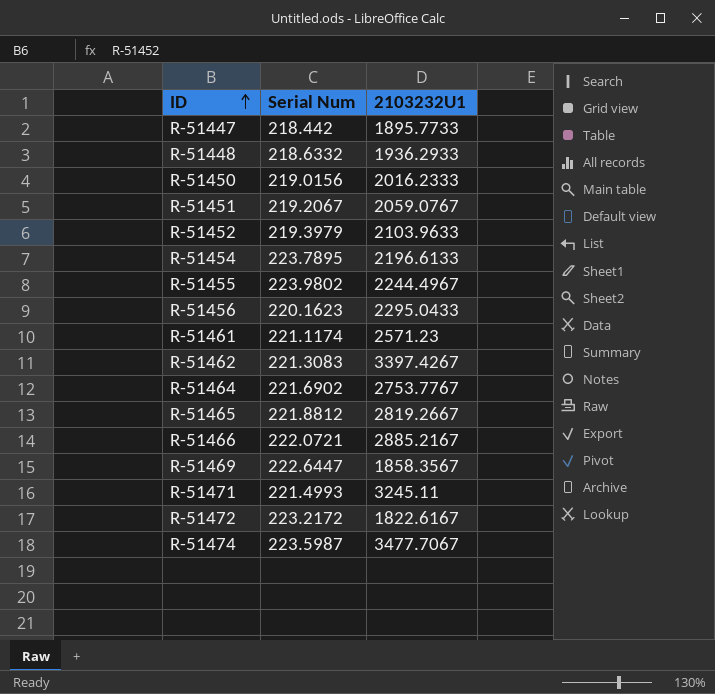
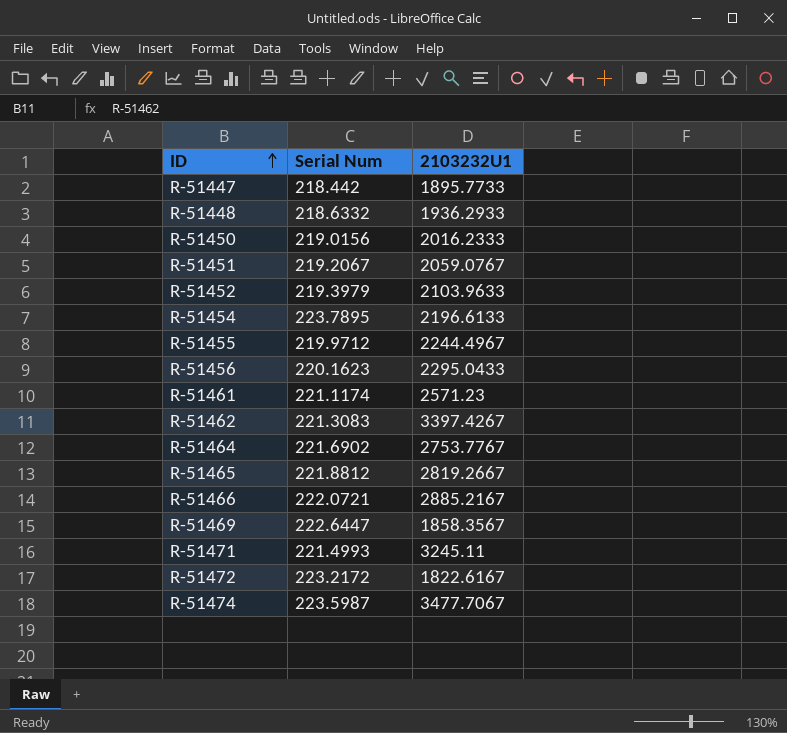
R-51455 | Serial Num: 223.9802 -> 219.9712

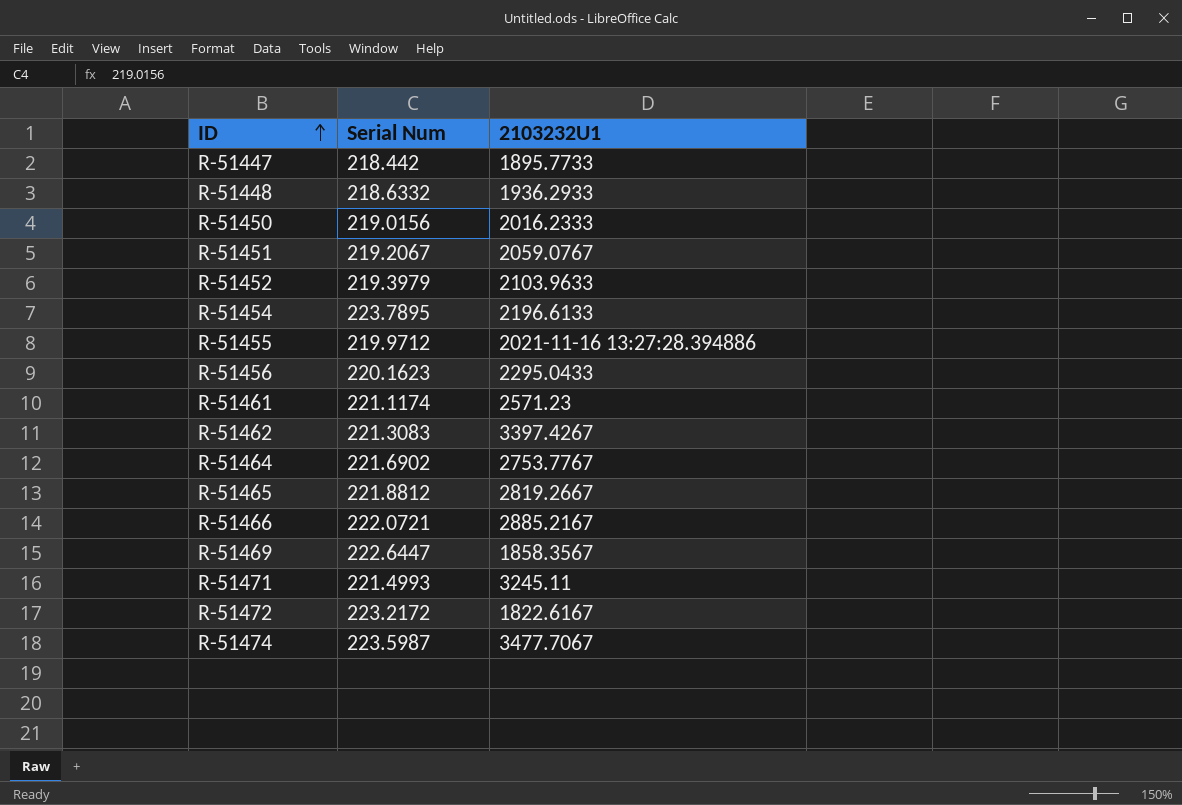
R-51455 | 2103232U1: 2244.4967 -> 2021-11-16 13:27:28.394886

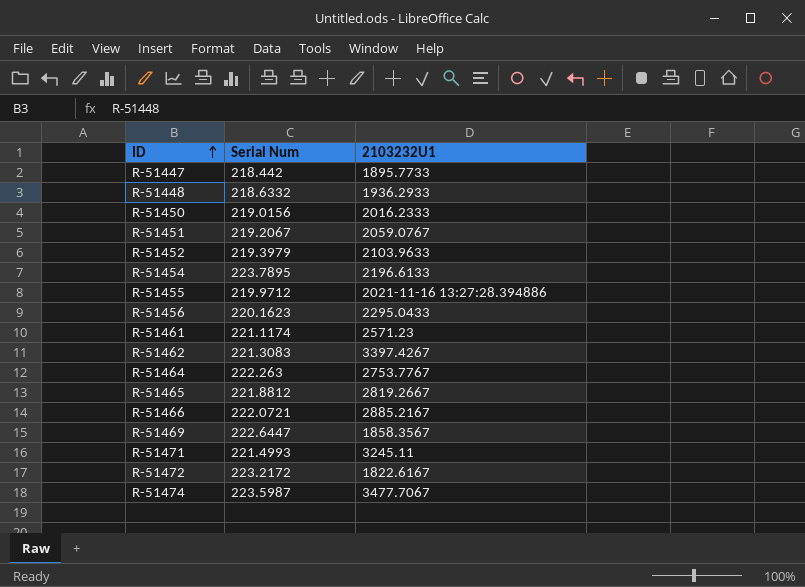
R-51464 | Serial Num: 221.6902 -> 222.263

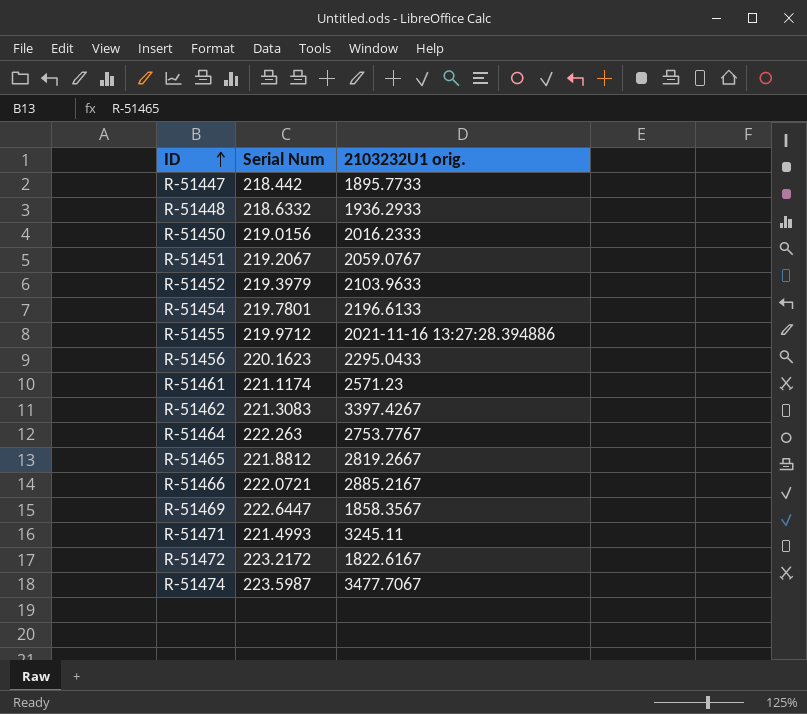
column name: 2103232U1 -> 2103232U1 orig.
R-51454 | Serial Num: 223.7895 -> 219.7801

